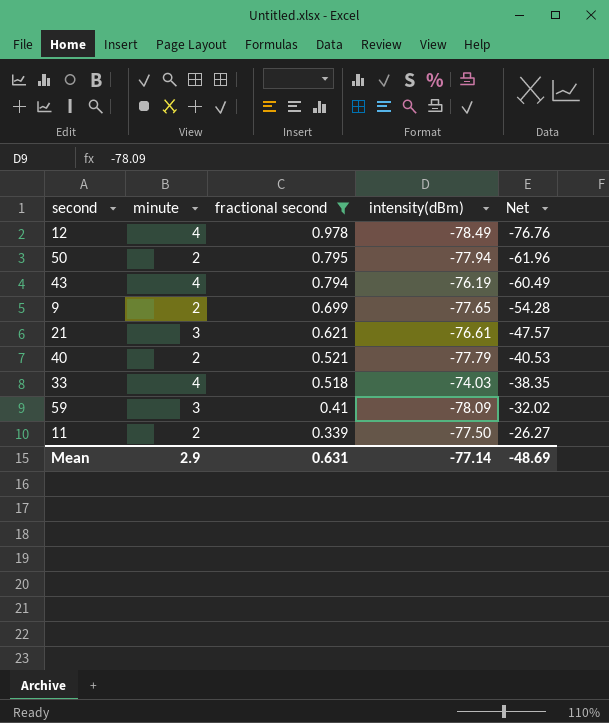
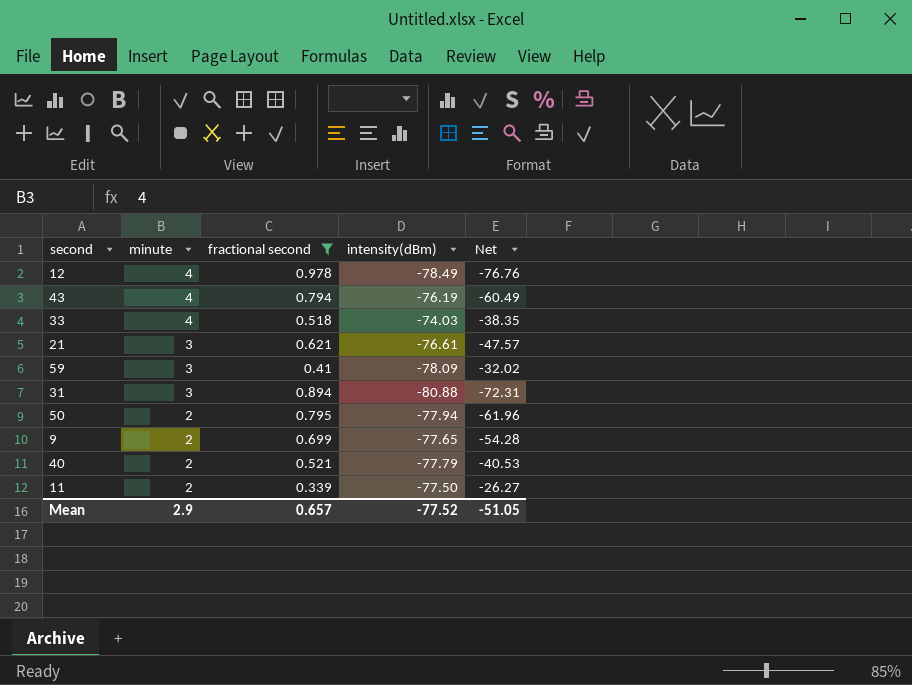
row order: fractional second descending -> minute descending
row 31: none -> 3 | 0.894 | -80.88 | -72.31
Mean | fractional second: 0.631 -> 0.657
Mean | intensity(dBm): -77.14 -> -77.52
Mean | Net: -48.69 -> -51.05

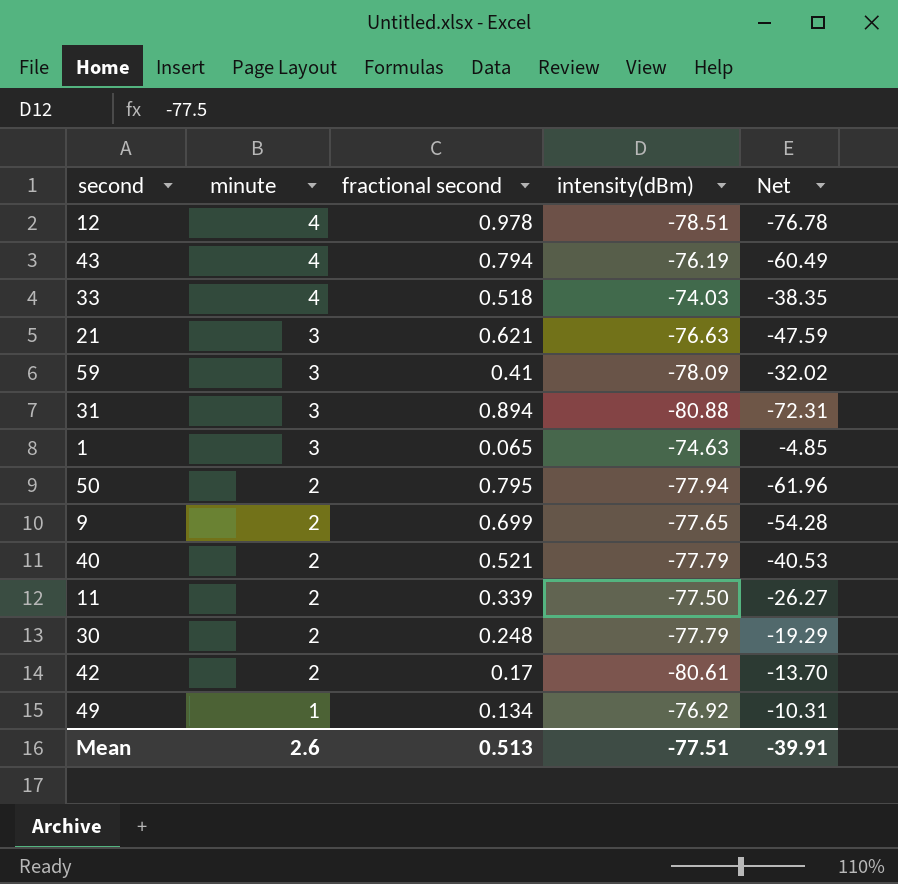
filter: fractional second >= 0.339 -> none
12 | intensity(dBm): -78.49 -> -78.51
12 | Net: -76.76 -> -76.78
21 | intensity(dBm): -76.61 -> -76.63
21 | Net: -47.57 -> -47.59
Mean | minute: 2.9 -> 2.6
Mean | fractional second: 0.657 -> 0.513
Mean | intensity(dBm): -77.52 -> -77.51
Mean | Net: -51.05 -> -39.91

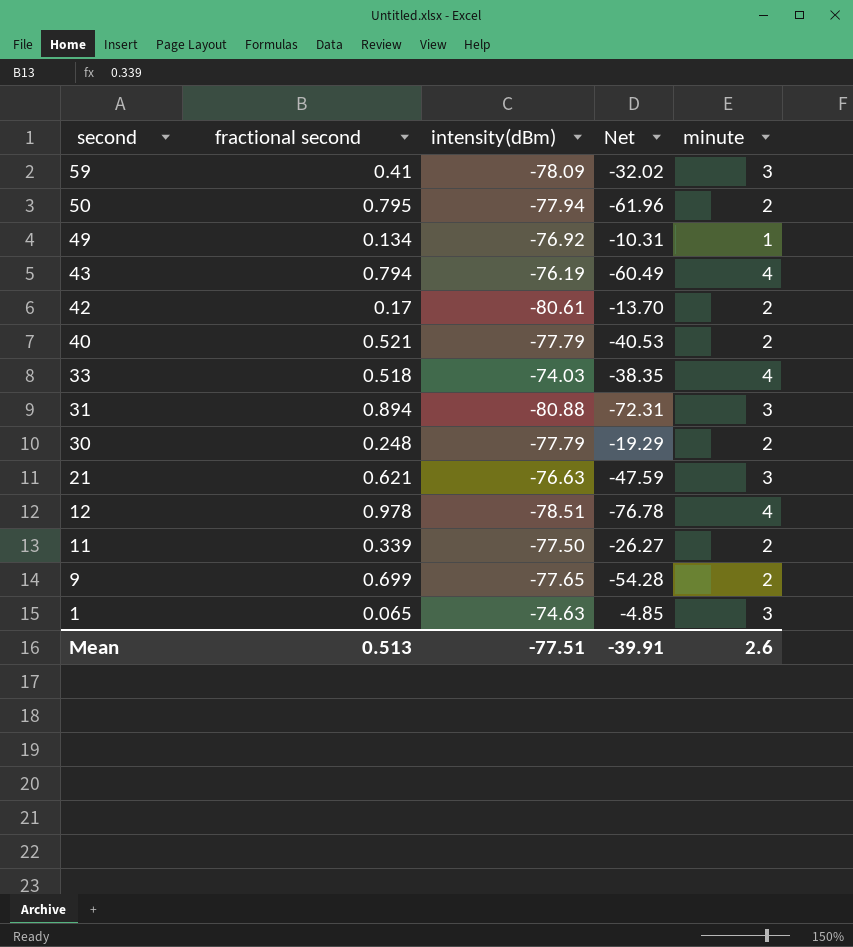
row order: minute descending -> second descending
column minute | position: 2 -> 5

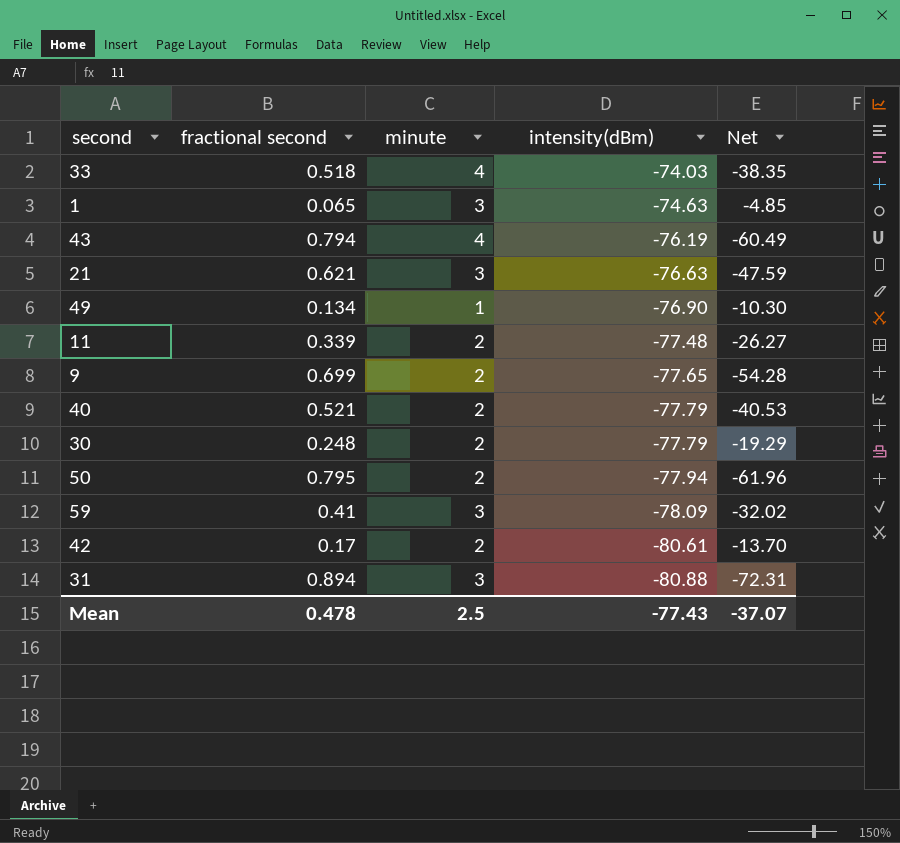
row order: second descending -> intensity(dBm) descending
column minute | position: 5 -> 3
row 12: 0.978 | -78.51 | -76.78 | 4 -> none
49 | intensity(dBm): -76.92 -> -76.90
49 | Net: -10.31 -> -10.30
11 | intensity(dBm): -77.50 -> -77.48
Mean | fractional second: 0.513 -> 0.478
Mean | minute: 2.6 -> 2.5
Mean | intensity(dBm): -77.51 -> -77.43
Mean | Net: -39.91 -> -37.07

